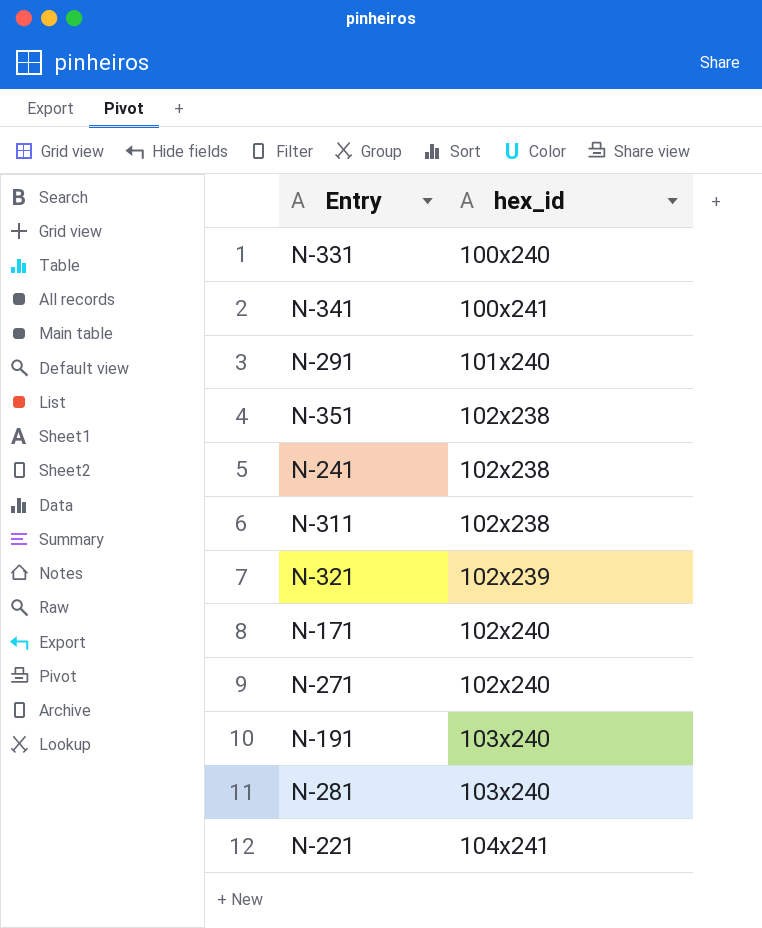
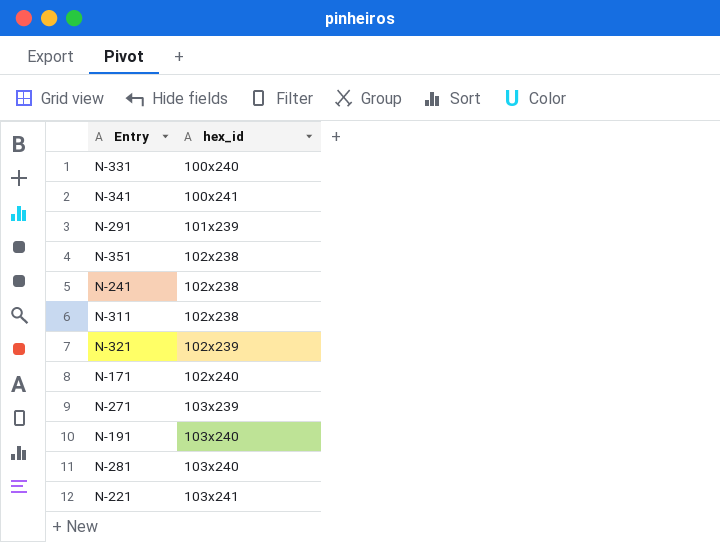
N-291 | hex_id: 101x240 -> 101x239
N-271 | hex_id: 102x240 -> 103x239
N-221 | hex_id: 104x241 -> 103x241

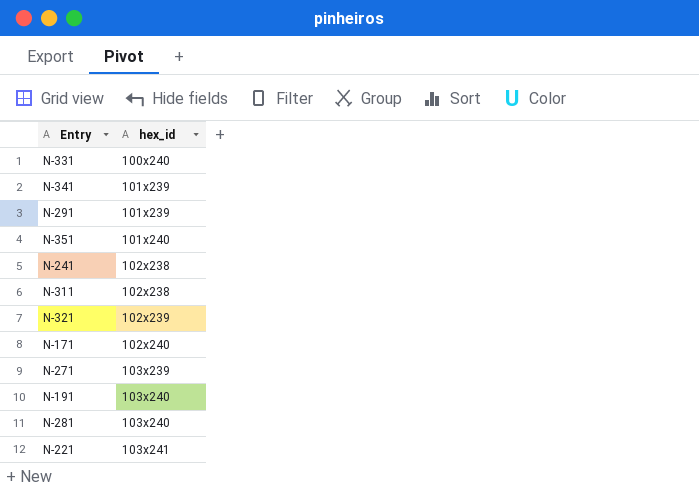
N-341 | hex_id: 100x241 -> 101x239
N-351 | hex_id: 102x238 -> 101x240

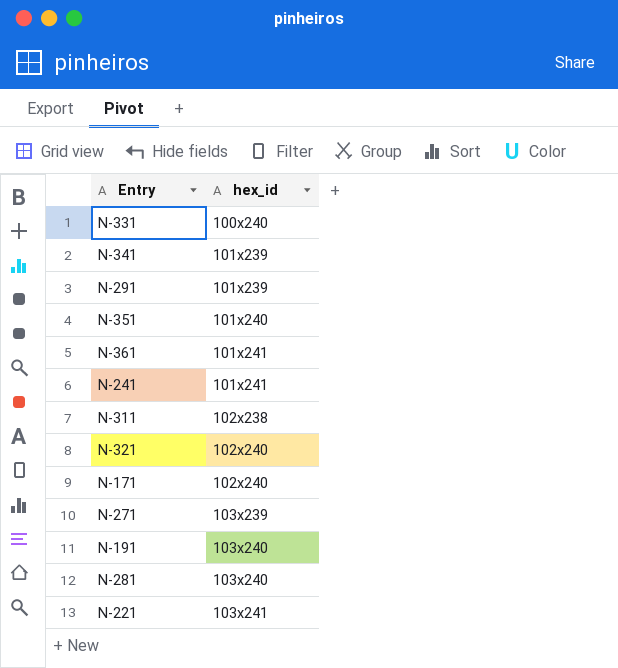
row N-361: none -> 101x241
N-241 | hex_id: 102x238 -> 101x241
N-321 | hex_id: 102x239 -> 102x240

